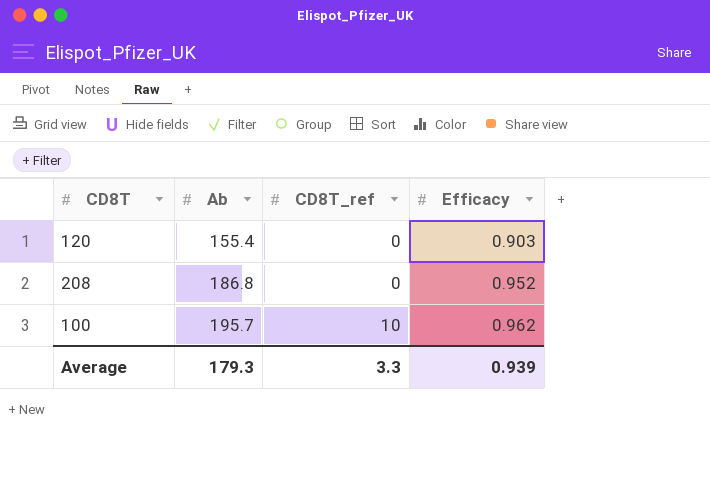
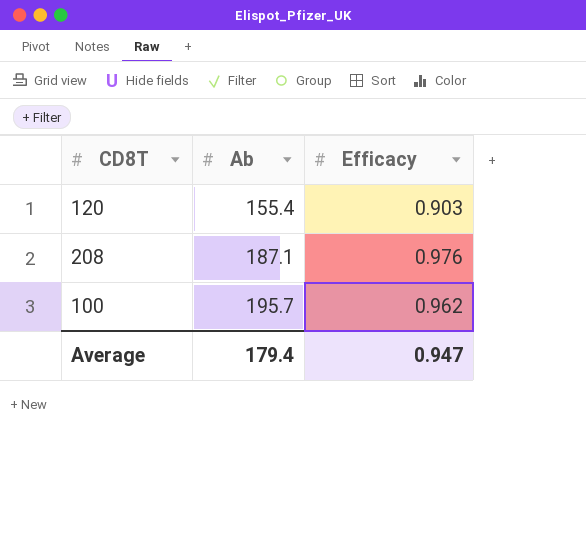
column CD8T_ref | position: 3 -> none
208 | Ab: 186.8 -> 187.1
208 | Efficacy: 0.952 -> 0.976
Average | Ab: 179.3 -> 179.4
Average | Efficacy: 0.939 -> 0.947

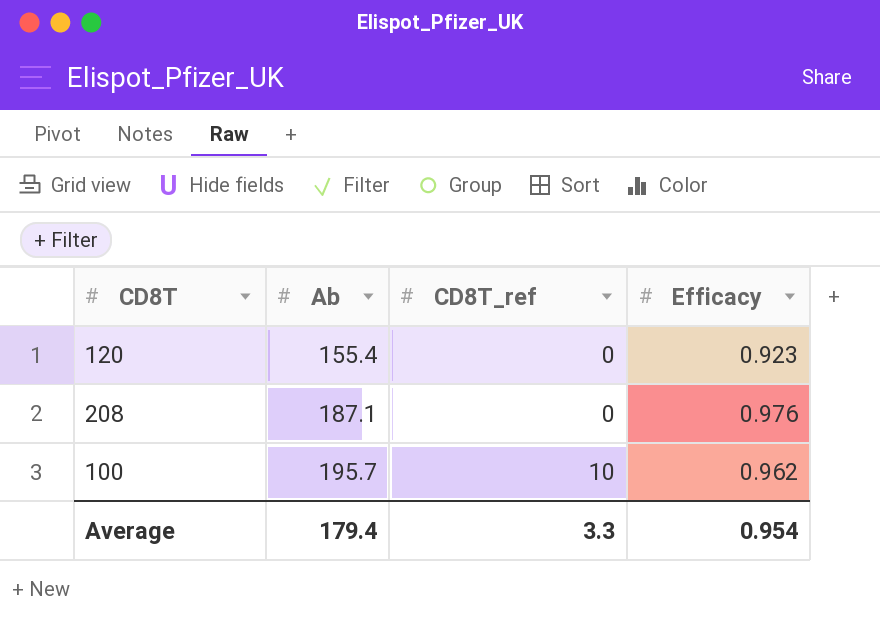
column CD8T_ref | position: none -> 3
120 | Efficacy: 0.903 -> 0.923
Average | Efficacy: 0.947 -> 0.954

